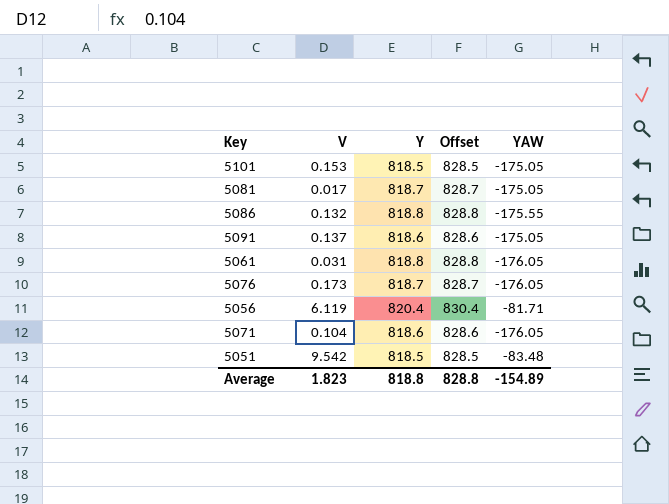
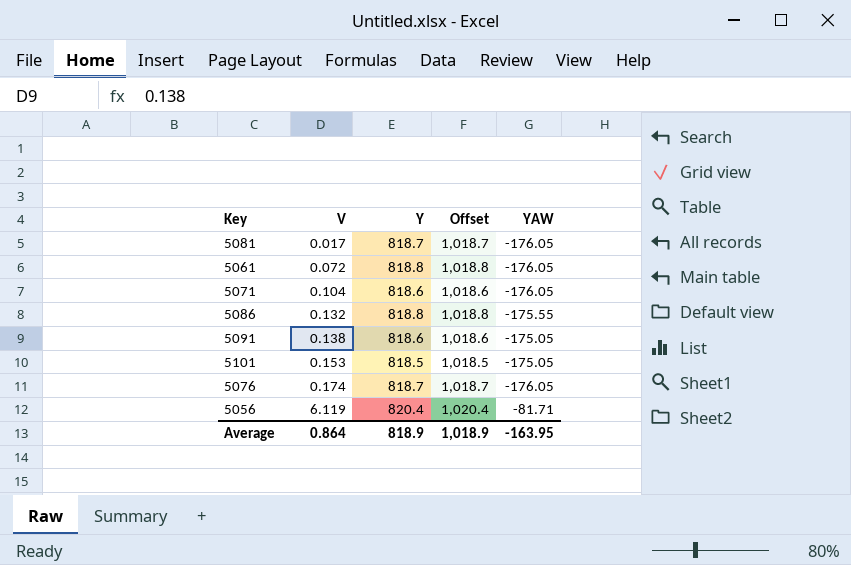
row order: none -> V ascending
column Offset | formula: [Y] + 10 -> [Y] + 200
row 5051: 9.542 | 818.5 | 828.5 | -83.48 -> none
5081 | YAW: -175.05 -> -176.05
5061 | V: 0.031 -> 0.072
5091 | V: 0.137 -> 0.138
5076 | V: 0.173 -> 0.174
Average | V: 1.823 -> 0.864
Average | Y: 818.8 -> 818.9
Average | Offset: 828.8 -> 1,018.9
Average | YAW: -154.89 -> -163.95

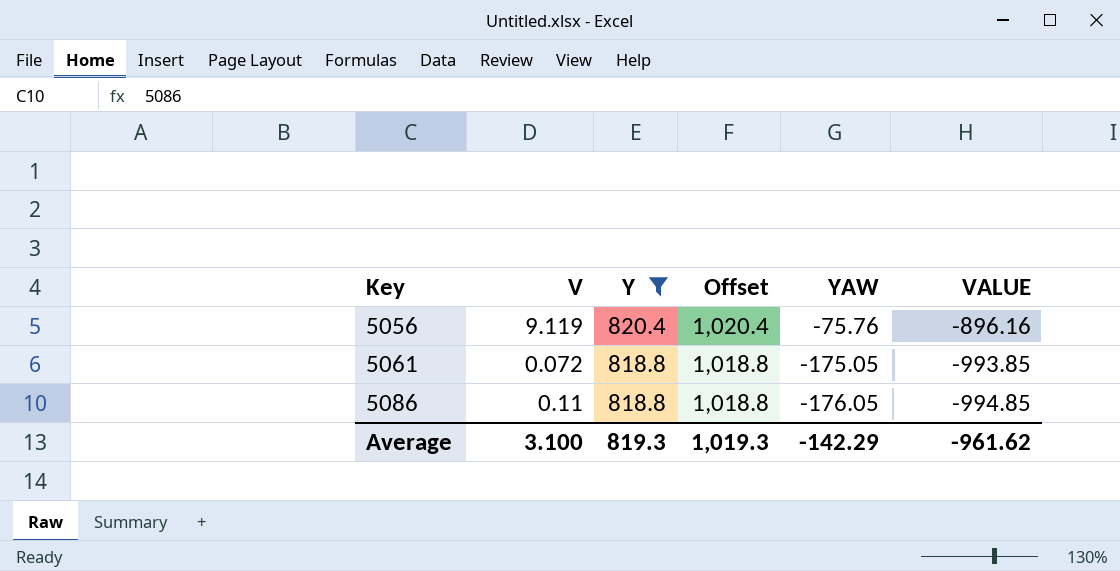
filter: none -> Y >= 818.8
row order: V ascending -> Key ascending
column VALUE | formula: none -> [YAW] - [Y]
5056 | V: 6.119 -> 9.119
5056 | YAW: -81.71 -> -75.76
5061 | YAW: -176.05 -> -175.05
5086 | V: 0.132 -> 0.11
5086 | YAW: -175.55 -> -176.05
Average | V: 0.864 -> 3.100
Average | Y: 818.9 -> 819.3
Average | Offset: 1,018.9 -> 1,019.3
Average | YAW: -163.95 -> -142.29

